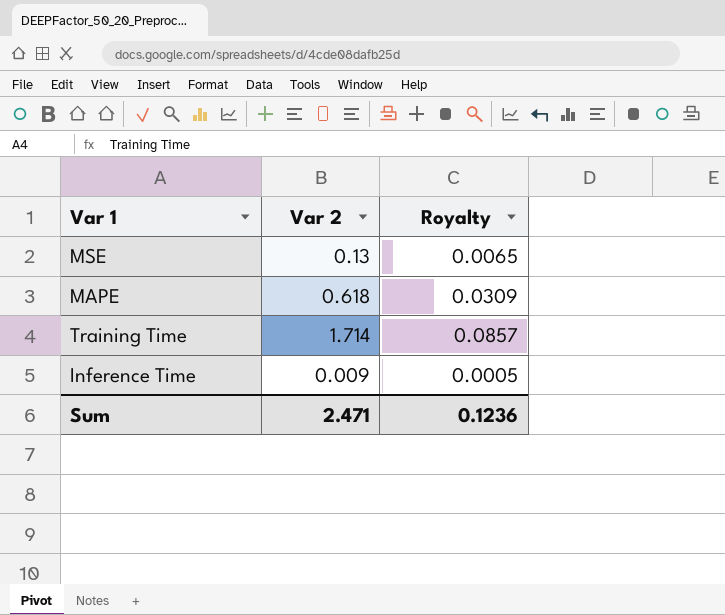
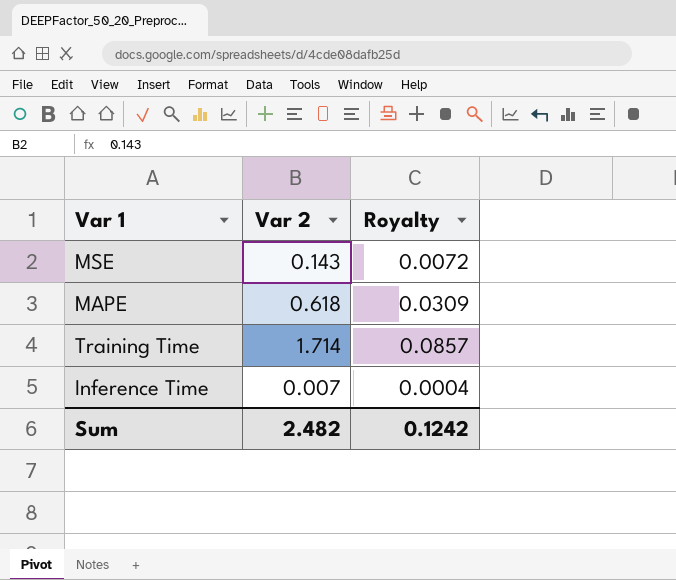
MSE | Var 2: 0.13 -> 0.143
MSE | Royalty: 0.0065 -> 0.0072
Inference Time | Var 2: 0.009 -> 0.007
Inference Time | Royalty: 0.0005 -> 0.0004
Sum | Var 2: 2.471 -> 2.482
Sum | Royalty: 0.1236 -> 0.1242

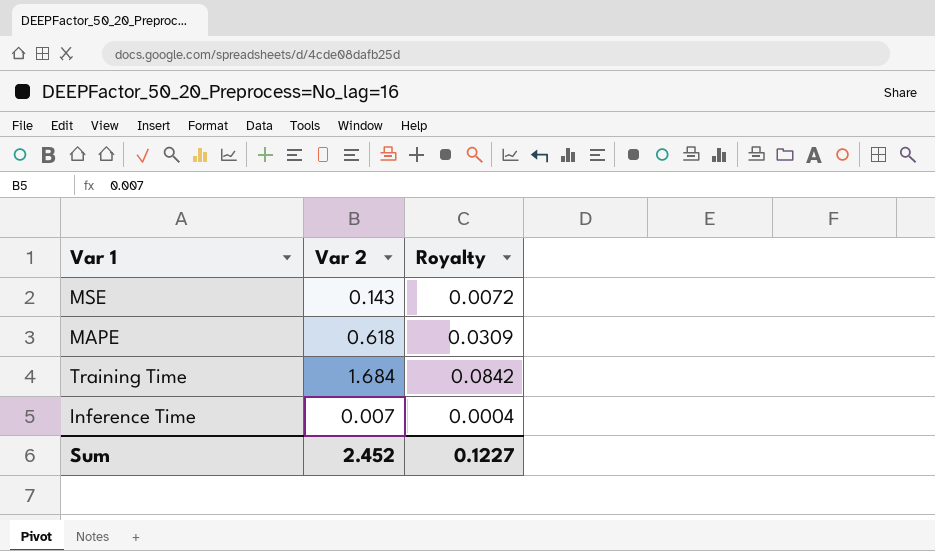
Training Time | Var 2: 1.714 -> 1.684
Training Time | Royalty: 0.0857 -> 0.0842
Sum | Var 2: 2.482 -> 2.452
Sum | Royalty: 0.1242 -> 0.1227

